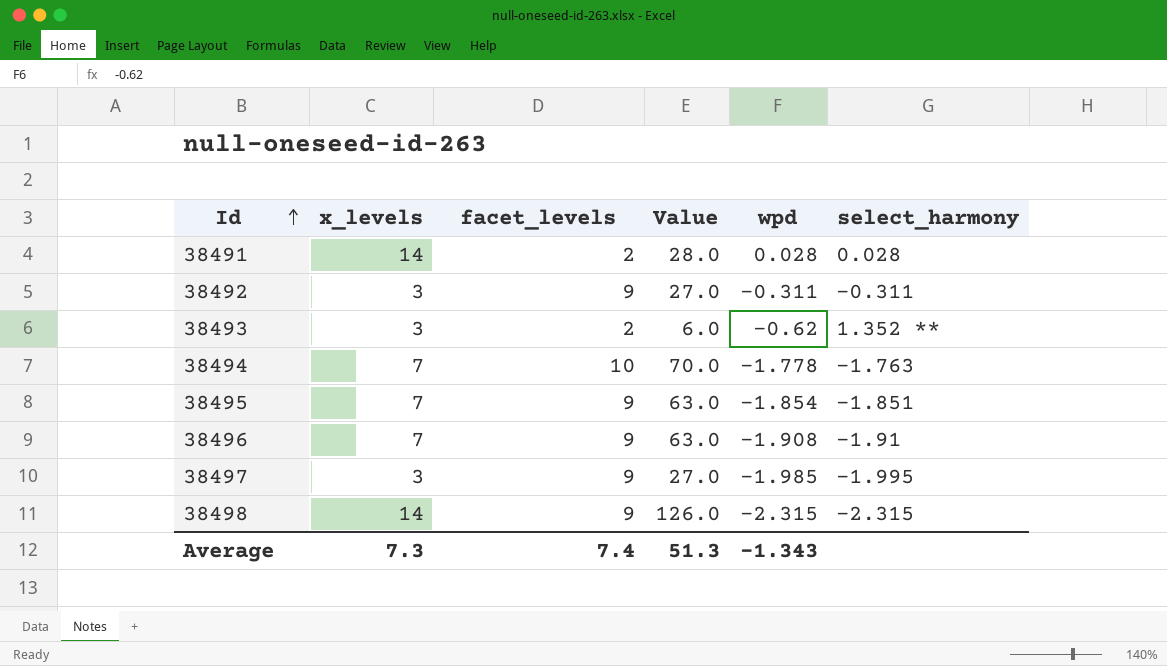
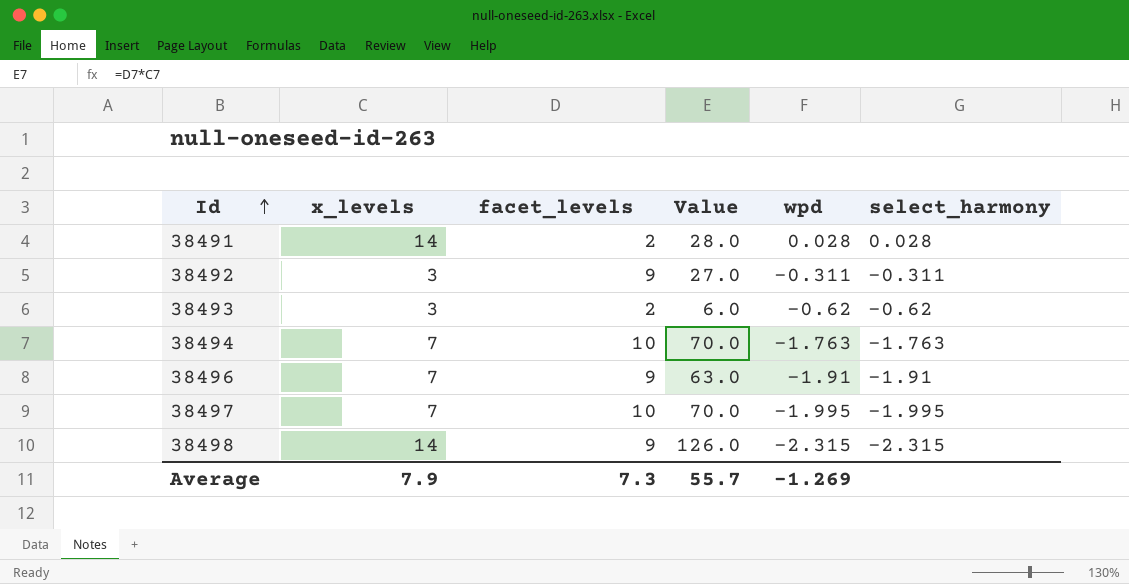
row 38495: 7 | 9 | 63.0 | -1.854 | -1.851 -> none
38493 | select_harmony: 1.352 ** -> -0.62
38494 | wpd: -1.778 -> -1.763
38496 | wpd: -1.908 -> -1.91
38497 | x_levels: 3 -> 7
38497 | facet_levels: 9 -> 10
38497 | Value: 27.0 -> 70.0
38497 | wpd: -1.985 -> -1.995
Average | x_levels: 7.3 -> 7.9
Average | facet_levels: 7.4 -> 7.3
Average | Value: 51.3 -> 55.7
Average | wpd: -1.343 -> -1.269

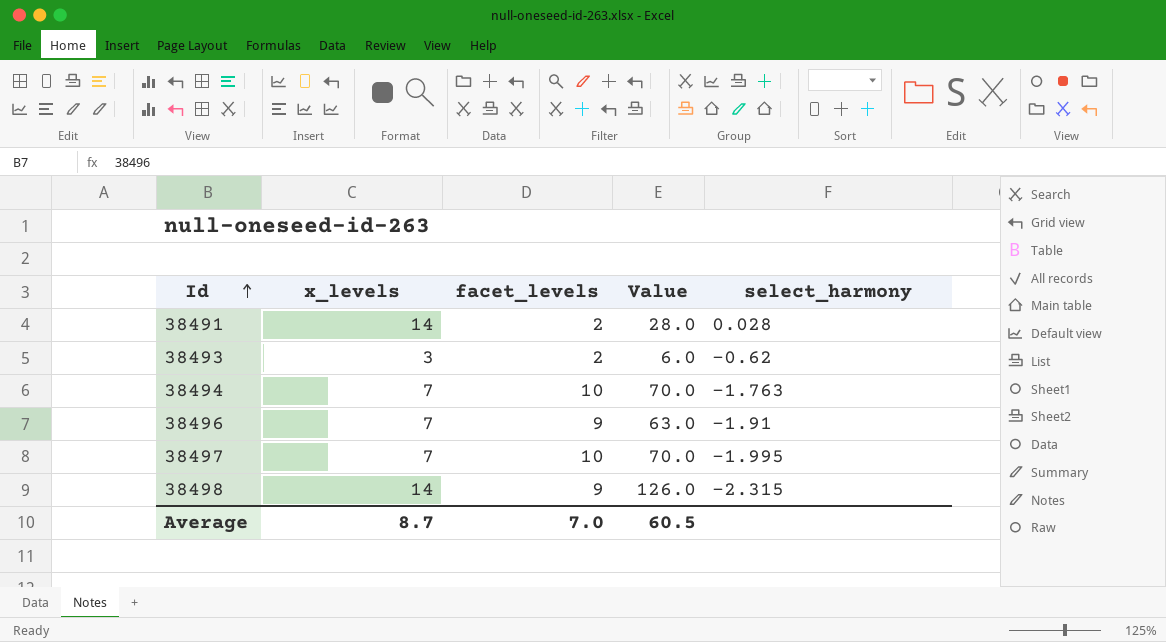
column wpd | position: 5 -> none
row 38492: 3 | 9 | 27.0 | -0.311 | -0.311 -> none
Average | x_levels: 7.9 -> 8.7
Average | facet_levels: 7.3 -> 7.0
Average | Value: 55.7 -> 60.5

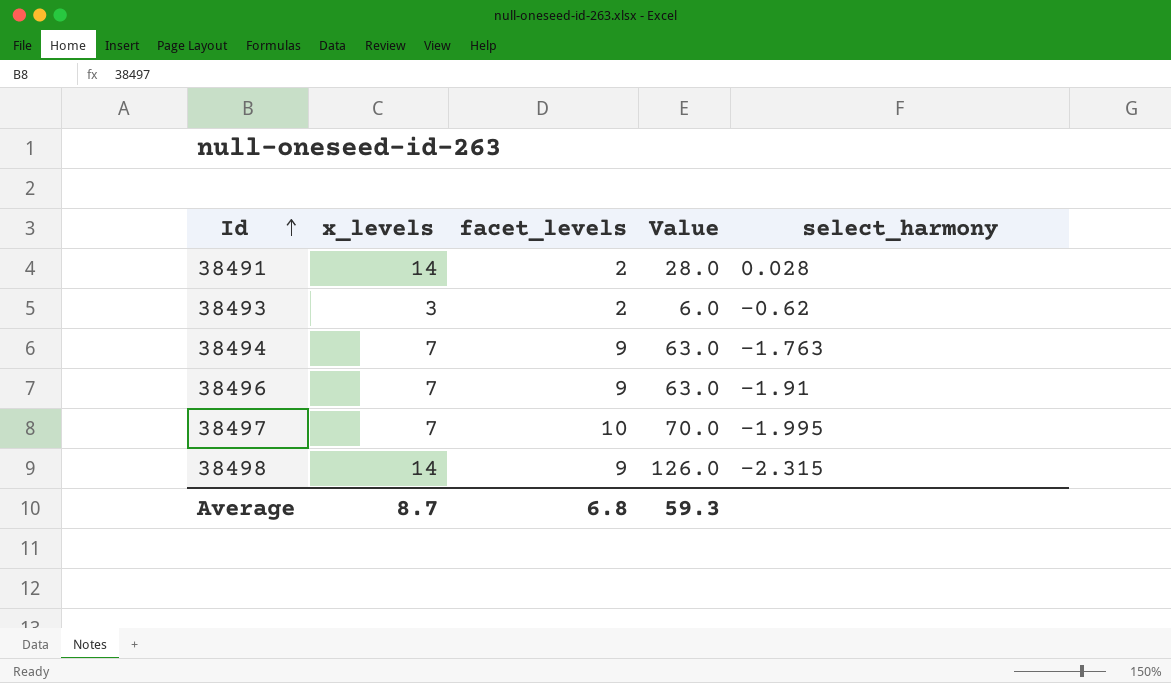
38494 | facet_levels: 10 -> 9
38494 | Value: 70.0 -> 63.0
Average | facet_levels: 7.0 -> 6.8
Average | Value: 60.5 -> 59.3

